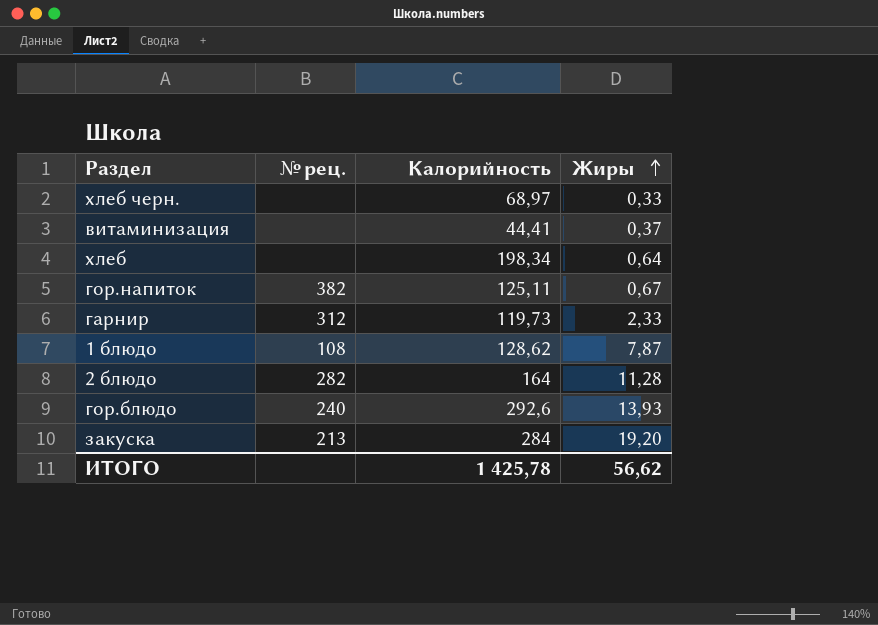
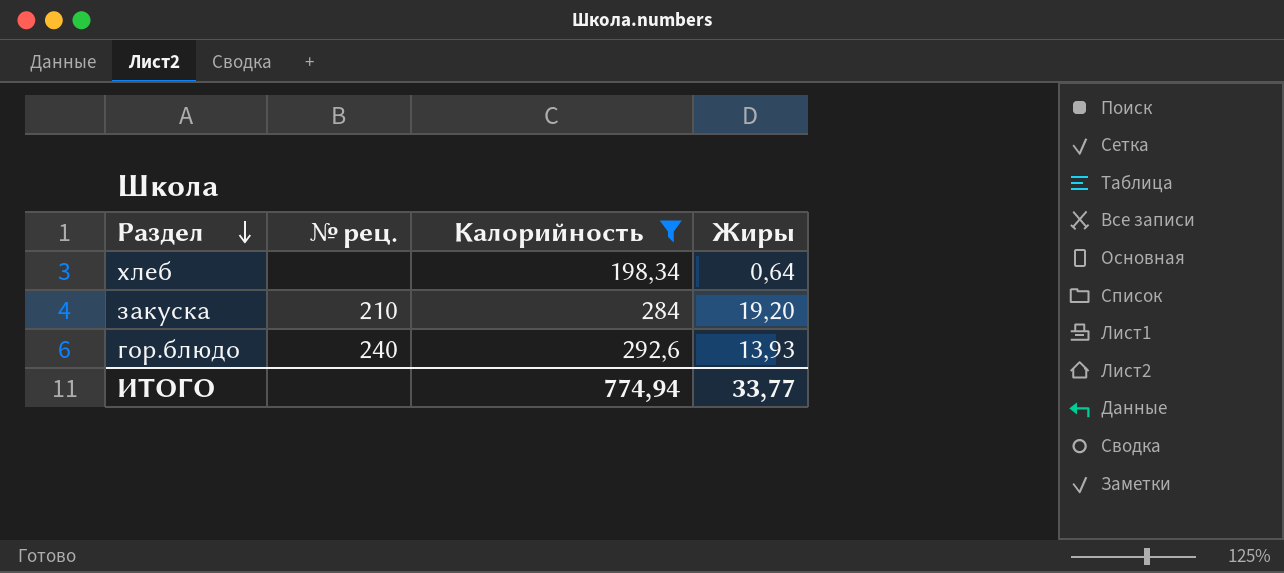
filter: none -> Калорийность >= 198,34
row order: Жиры ascending -> Раздел descending
закуска | № рец.: 213 -> 210
ИТОГО | Калорийность: 1 425,78 -> 774,94
ИТОГО | Жиры: 56,62 -> 33,77

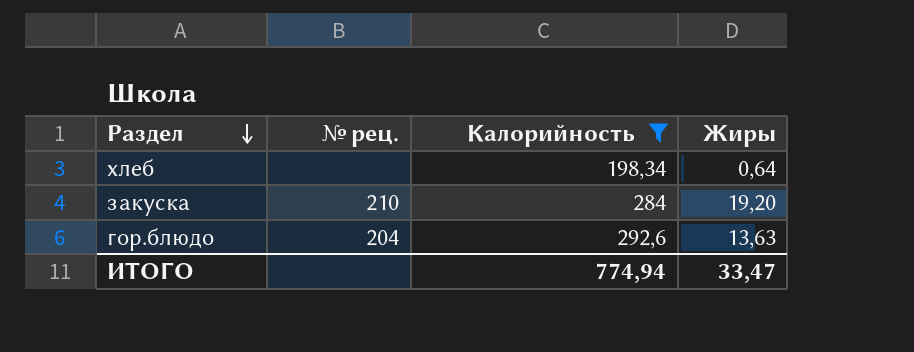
гор.блюдо | № рец.: 240 -> 204
гор.блюдо | Жиры: 13,93 -> 13,63
ИТОГО | Жиры: 33,77 -> 33,47

